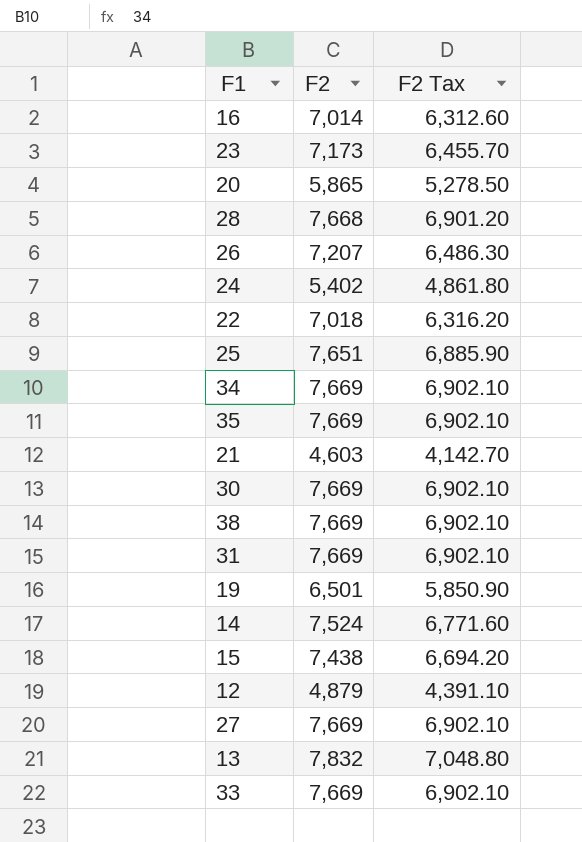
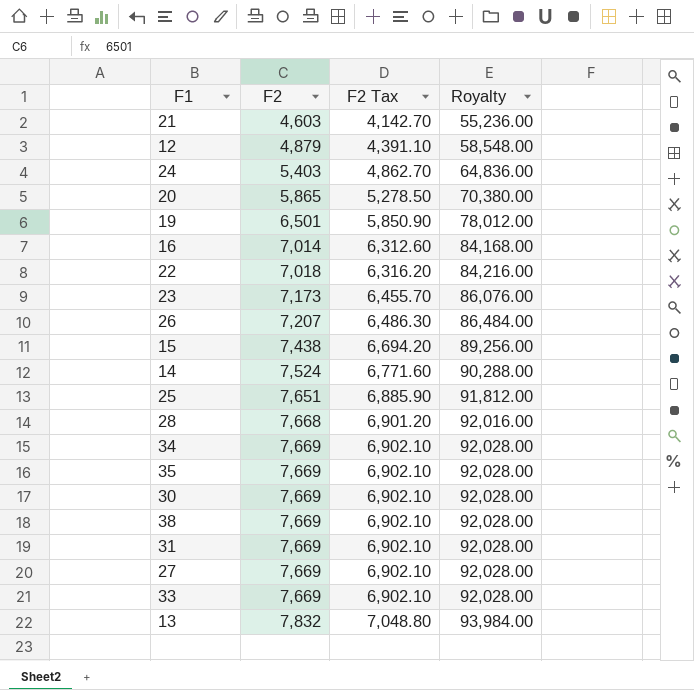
row order: none -> F2 ascending
column Royalty | formula: none -> [F2] * 12
24 | F2: 5,402 -> 5,403
24 | F2 Tax: 4,861.80 -> 4,862.70

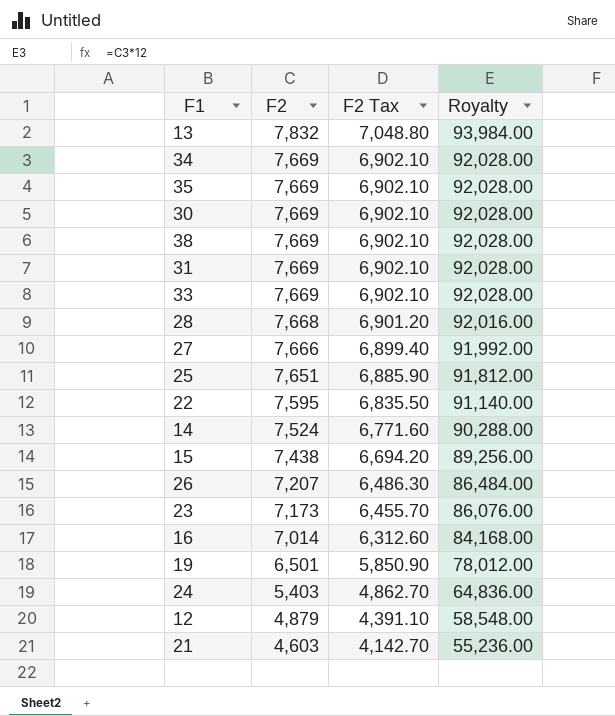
row order: F2 ascending -> F2 descending
row 20: 5,865 | 5,278.50 | 70,380.00 -> none
27 | F2: 7,669 -> 7,666
27 | F2 Tax: 6,902.10 -> 6,899.40
27 | Royalty: 92,028.00 -> 91,992.00
22 | F2: 7,018 -> 7,595
22 | F2 Tax: 6,316.20 -> 6,835.50
22 | Royalty: 84,216.00 -> 91,140.00

